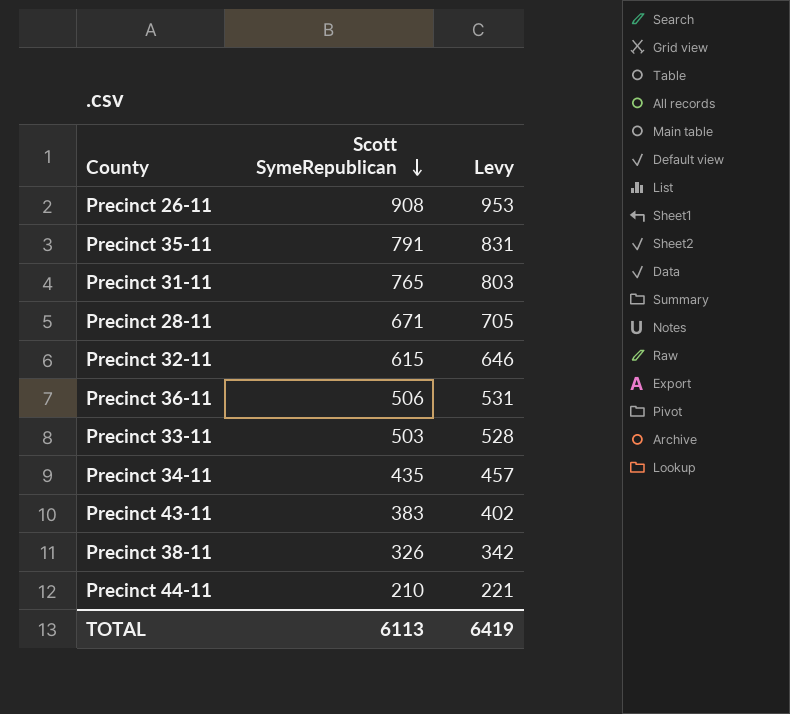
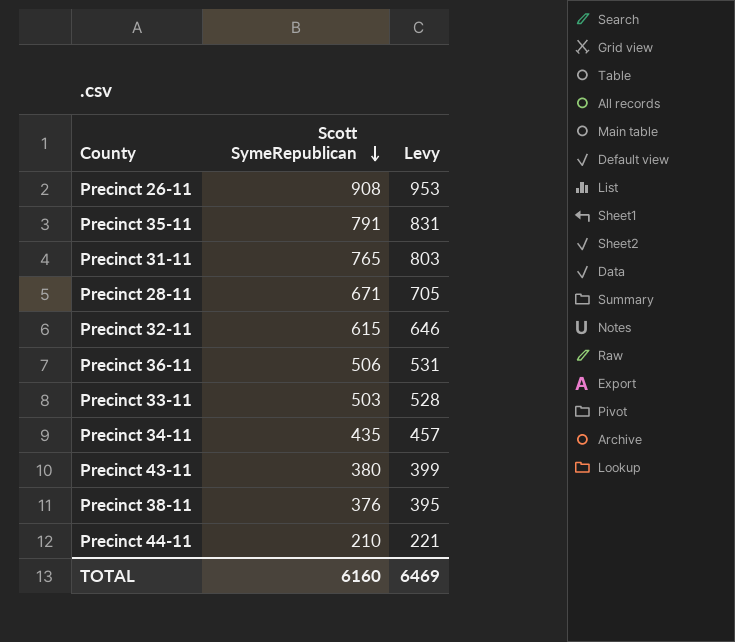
Precinct 43-11 | Scott SymeRepublican: 383 -> 380
Precinct 43-11 | Levy: 402 -> 399
Precinct 38-11 | Scott SymeRepublican: 326 -> 376
Precinct 38-11 | Levy: 342 -> 395
TOTAL | Scott SymeRepublican: 6113 -> 6160
TOTAL | Levy: 6419 -> 6469

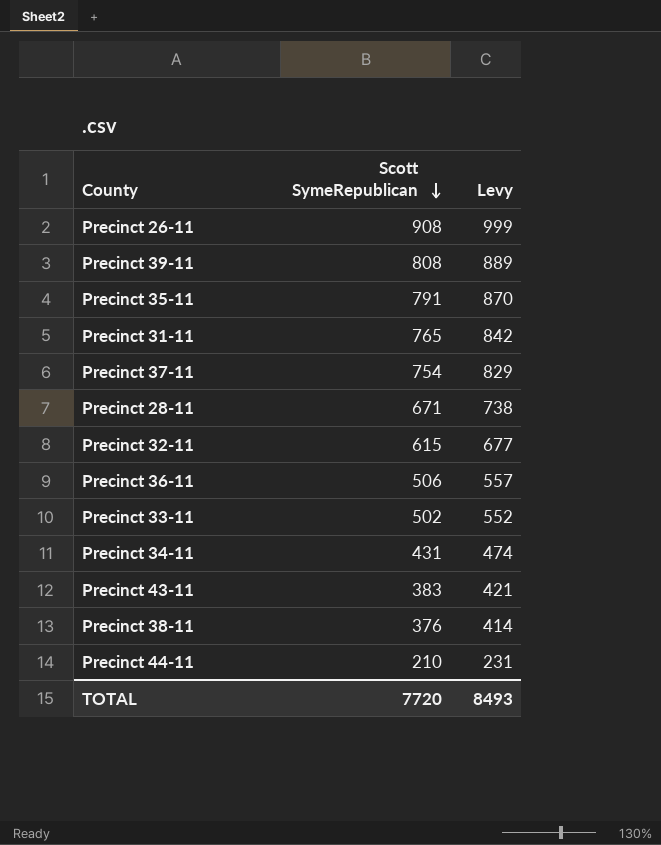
column Levy | formula: [Scott SymeRepublican] * 1.05 -> [Scott SymeRepublican] * 1.1
row Precinct 39-11: none -> 808 | 889
row Precinct 37-11: none -> 754 | 829
Precinct 33-11 | Scott SymeRepublican: 503 -> 502
Precinct 34-11 | Scott SymeRepublican: 435 -> 431
Precinct 43-11 | Scott SymeRepublican: 380 -> 383
TOTAL | Scott SymeRepublican: 6160 -> 7720
TOTAL | Levy: 6469 -> 8493

